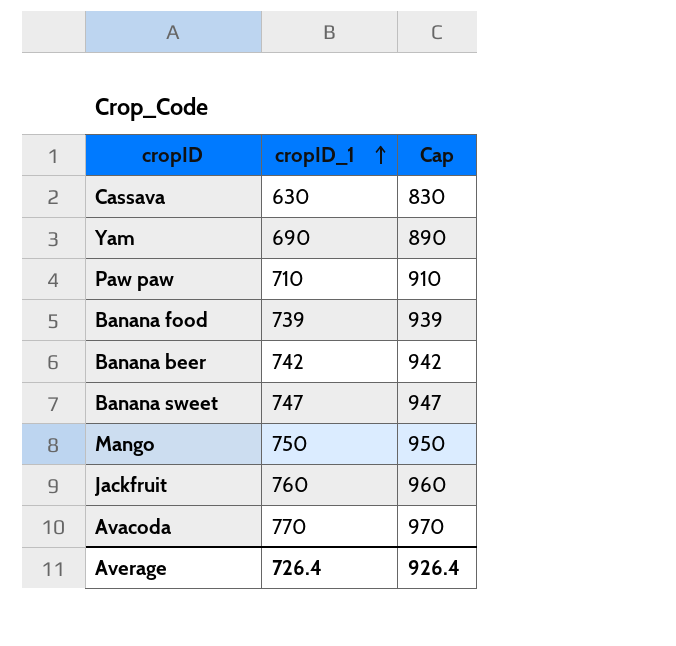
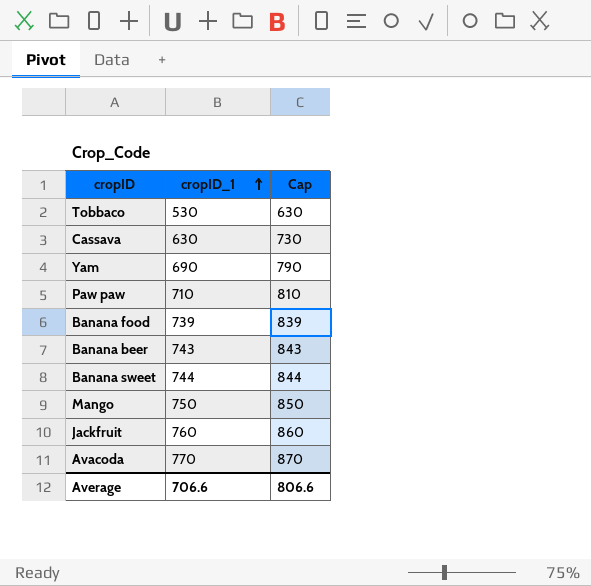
column Cap | formula: [cropID_1] + 200 -> [cropID_1] + 100
row Tobbaco: none -> 530 | 630
Banana beer | cropID_1: 742 -> 743
Banana sweet | cropID_1: 747 -> 744
Average | cropID_1: 726.4 -> 706.6
Average | Cap: 926.4 -> 806.6

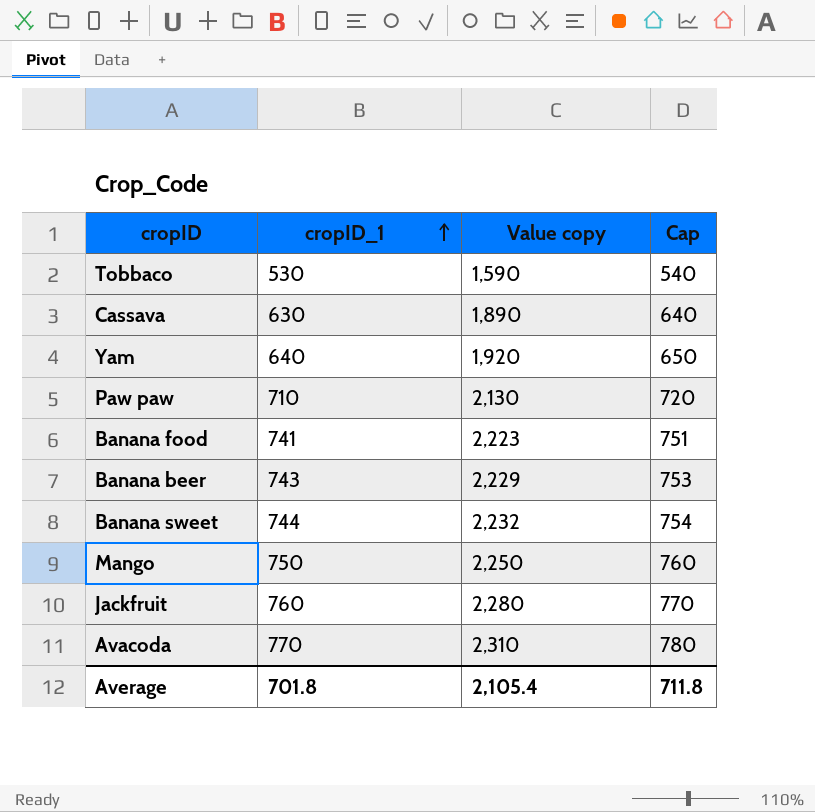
column Value copy | formula: none -> [cropID_1] * 3
column Cap | formula: [cropID_1] + 100 -> [cropID_1] + 10
Yam | cropID_1: 690 -> 640
Banana food | cropID_1: 739 -> 741
Average | cropID_1: 706.6 -> 701.8
Average | Cap: 806.6 -> 711.8

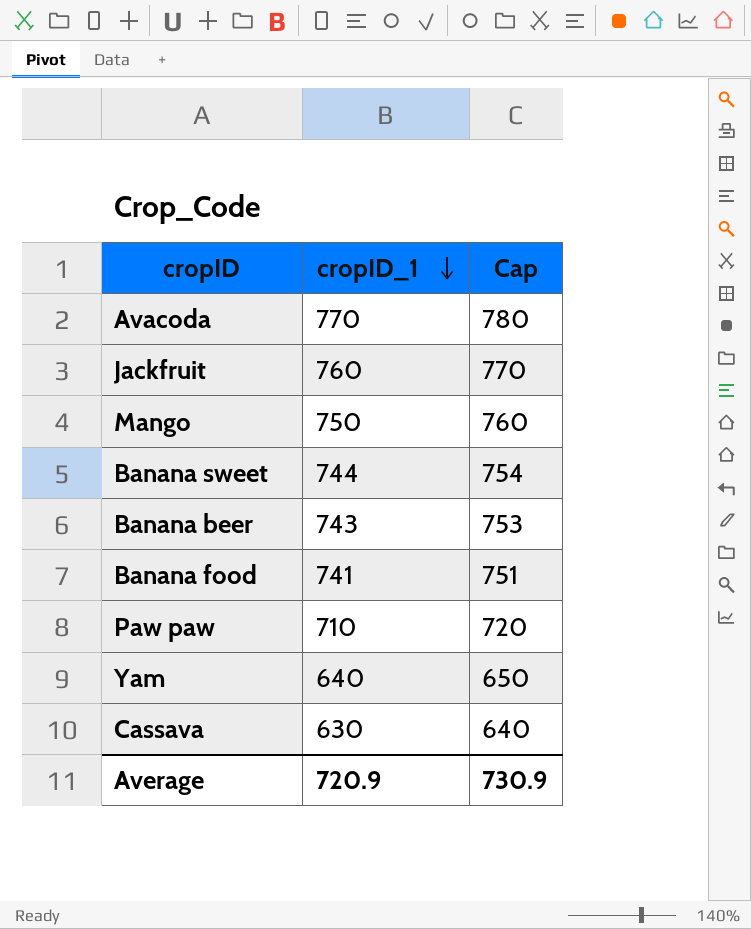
row order: cropID_1 ascending -> cropID_1 descending
column Value copy | formula: [cropID_1] * 3 -> none
row Tobbaco: 530 | 1,590 | 540 -> none
Average | cropID_1: 701.8 -> 720.9
Average | Cap: 711.8 -> 730.9

